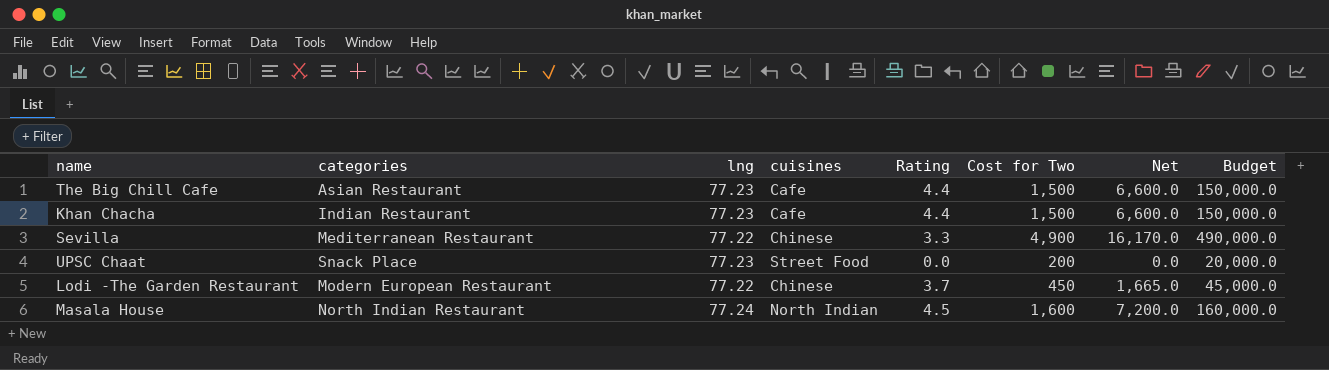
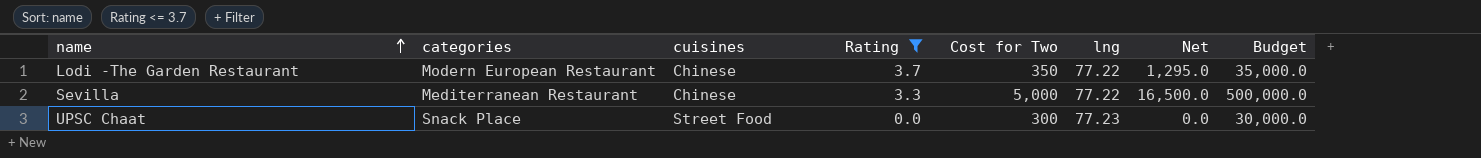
filter: none -> Rating <= 3.7
row order: none -> name ascending
column lng | position: 3 -> 6
Lodi -The Garden Restaurant | Cost for Two: 450 -> 350
Lodi -The Garden Restaurant | Net: 1,665.0 -> 1,295.0
Lodi -The Garden Restaurant | Budget: 45,000.0 -> 35,000.0
Sevilla | Cost for Two: 4,900 -> 5,000
Sevilla | Net: 16,170.0 -> 16,500.0
Sevilla | Budget: 490,000.0 -> 500,000.0
UPSC Chaat | Cost for Two: 200 -> 300
UPSC Chaat | Budget: 20,000.0 -> 30,000.0

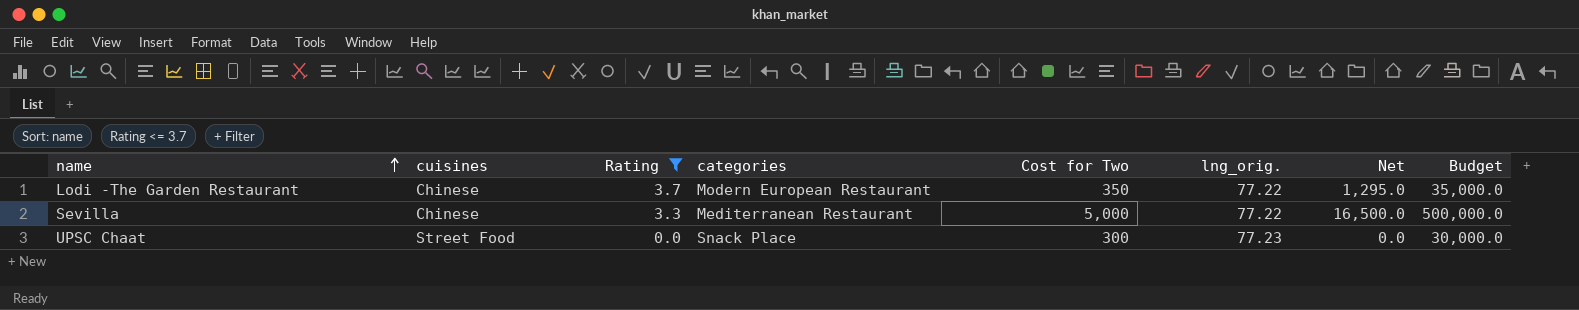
column categories | position: 2 -> 4
column name: lng -> lng_orig.

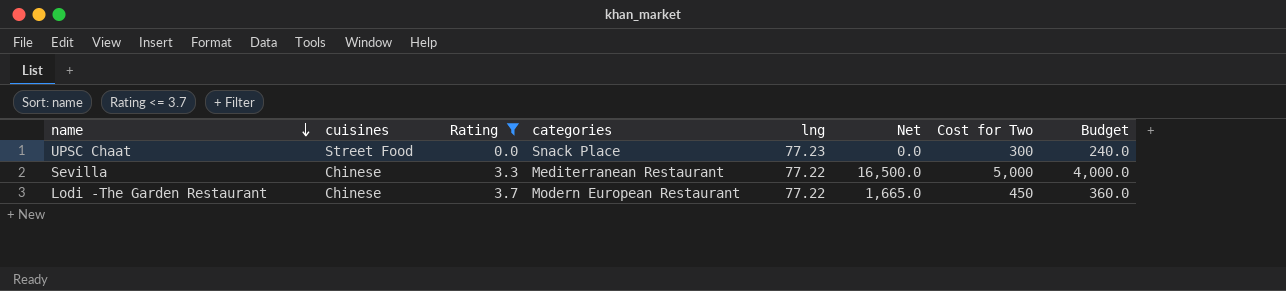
row order: name ascending -> name descending
column name: lng_orig. -> lng
column Cost for Two | position: 5 -> 7
column Budget | formula: [Cost for Two] * 100 -> [Cost for Two] * 0.8
Lodi -The Garden Restaurant | Net: 1,295.0 -> 1,665.0
Lodi -The Garden Restaurant | Cost for Two: 350 -> 450

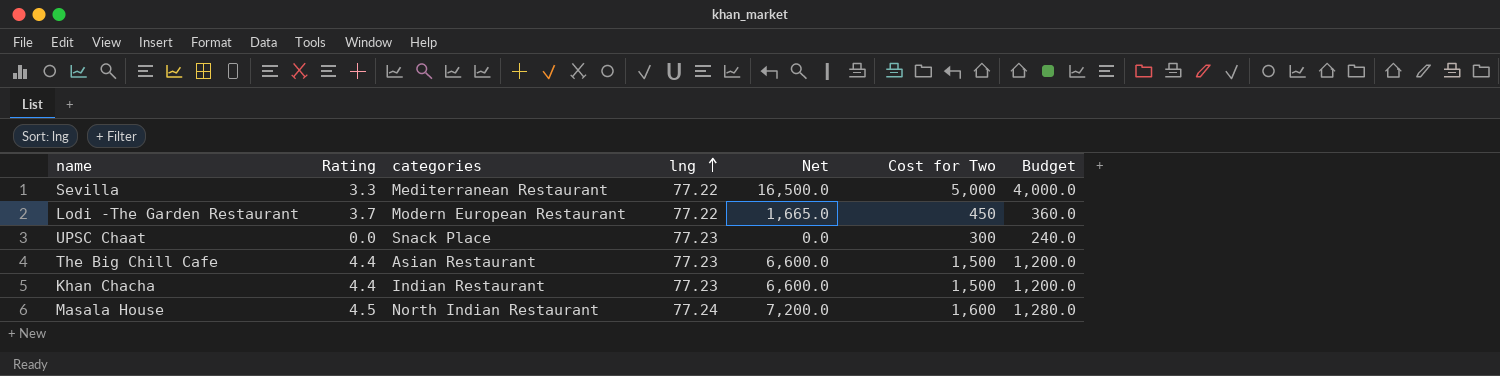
filter: Rating <= 3.7 -> none
row order: name descending -> lng ascending
column cuisines | position: 2 -> none

